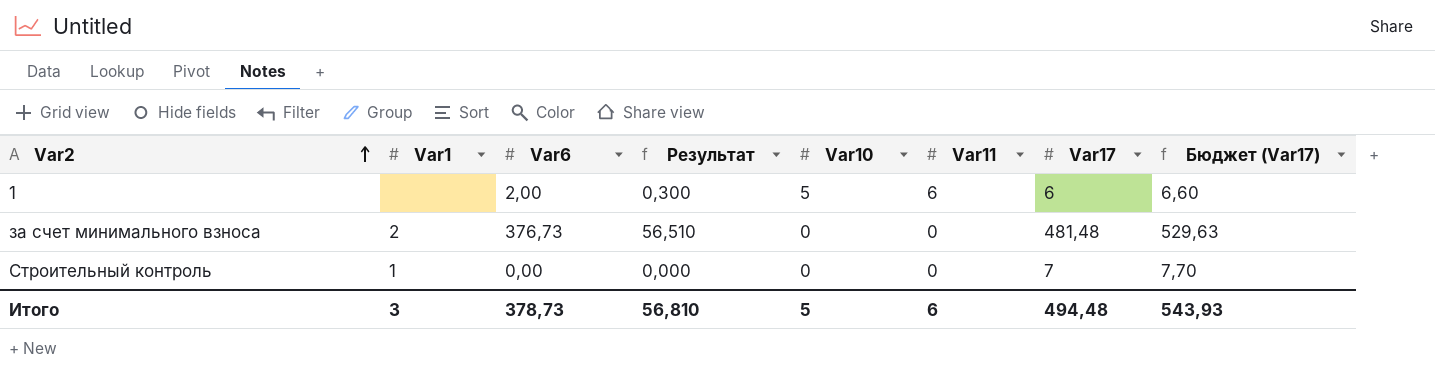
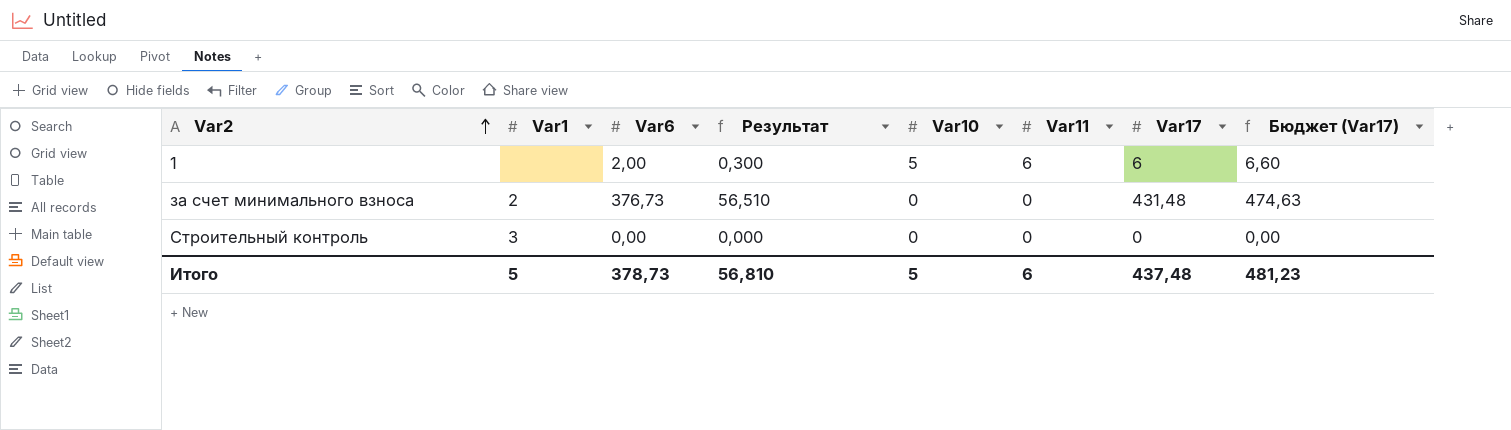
за счет минимального взноса | Var17: 481,48 -> 431,48
за счет минимального взноса | Бюджет (Var17): 529,63 -> 474,63
Строительный контроль | Var1: 1 -> 3
Строительный контроль | Var17: 7 -> 0
Строительный контроль | Бюджет (Var17): 7,70 -> 0,00
Итого | Var1: 3 -> 5
Итого | Var17: 494,48 -> 437,48
Итого | Бюджет (Var17): 543,93 -> 481,23

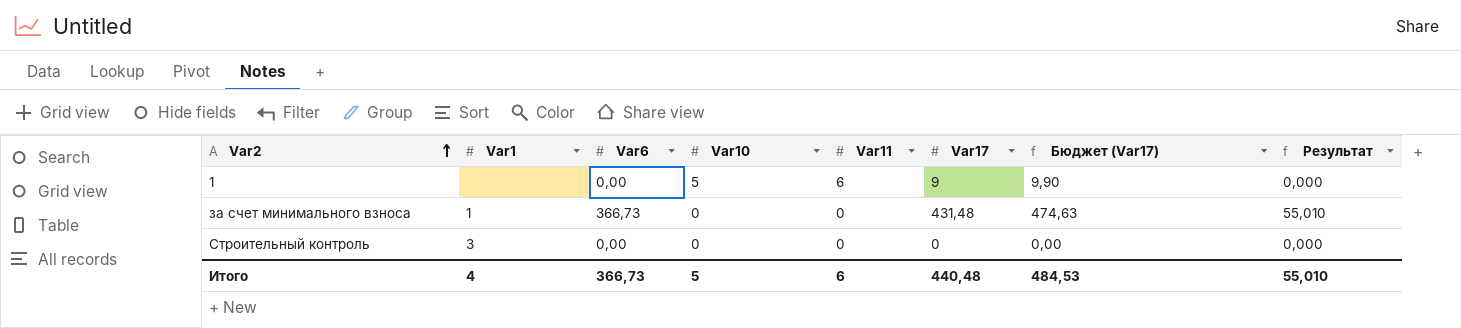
column Результат | position: 4 -> 8
1 | Var6: 2,00 -> 0,00
1 | Var17: 6 -> 9
1 | Бюджет (Var17): 6,60 -> 9,90
1 | Результат: 0,300 -> 0,000
за счет минимального взноса | Var1: 2 -> 1
за счет минимального взноса | Var6: 376,73 -> 366,73
за счет минимального взноса | Результат: 56,510 -> 55,010
Итого | Var1: 5 -> 4
Итого | Var6: 378,73 -> 366,73
Итого | Var17: 437,48 -> 440,48
Итого | Бюджет (Var17): 481,23 -> 484,53
Итого | Результат: 56,810 -> 55,010

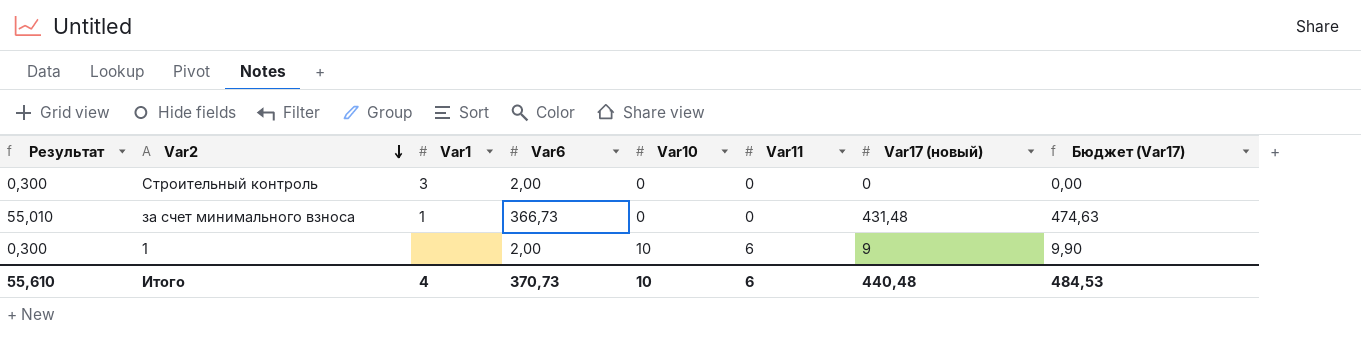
row order: Var2 ascending -> Var2 descending
column Результат | position: 8 -> 1
column name: Var17 -> Var17 (новый)
Строительный контроль | Результат: 0,000 -> 0,300
Строительный контроль | Var6: 0,00 -> 2,00
1 | Результат: 0,000 -> 0,300
1 | Var6: 0,00 -> 2,00
1 | Var10: 5 -> 10
Итого | Результат: 55,010 -> 55,610
Итого | Var6: 366,73 -> 370,73
Итого | Var10: 5 -> 10

